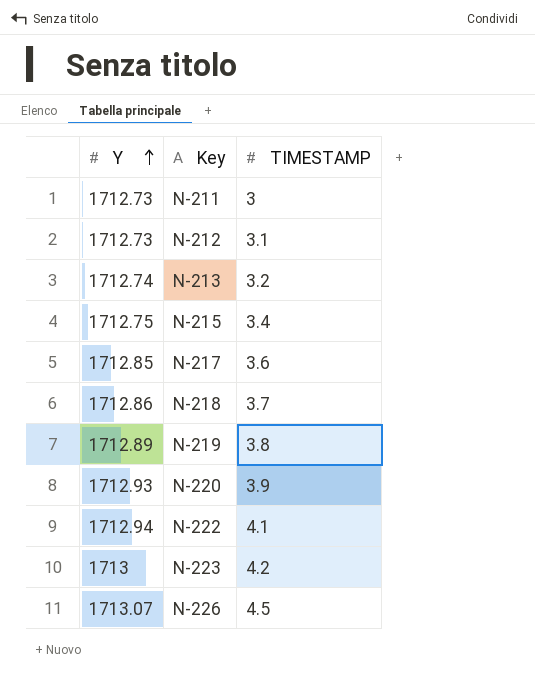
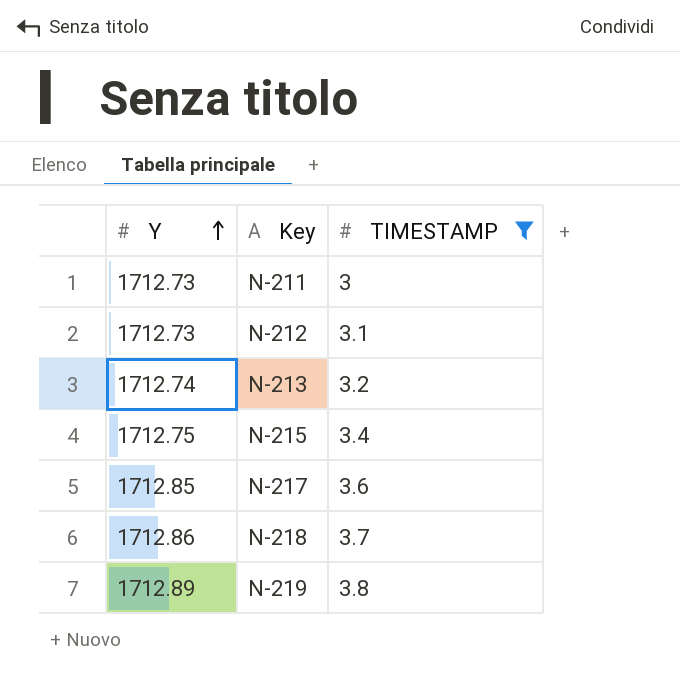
filter: none -> TIMESTAMP <= 3.8

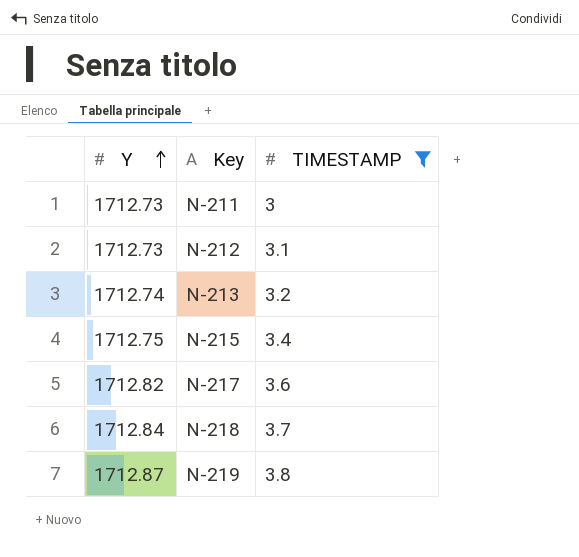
N-217 | Y: 1712.85 -> 1712.82
N-218 | Y: 1712.86 -> 1712.84
N-219 | Y: 1712.89 -> 1712.87

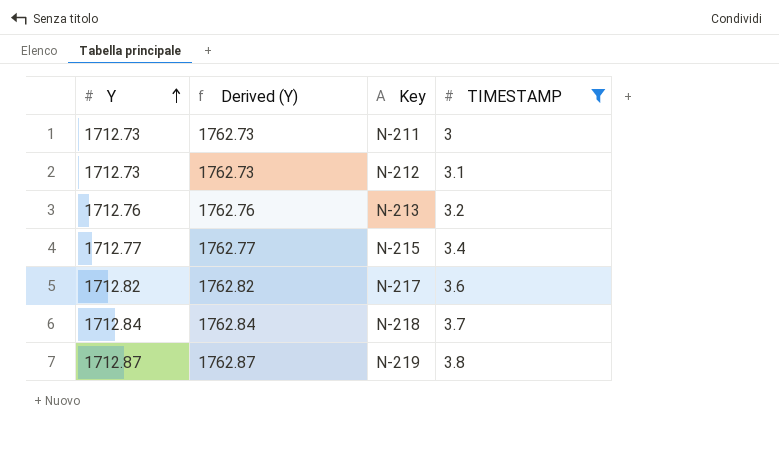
column Derived (Y) | formula: none -> [Y] + 50
N-213 | Y: 1712.74 -> 1712.76
N-215 | Y: 1712.75 -> 1712.77

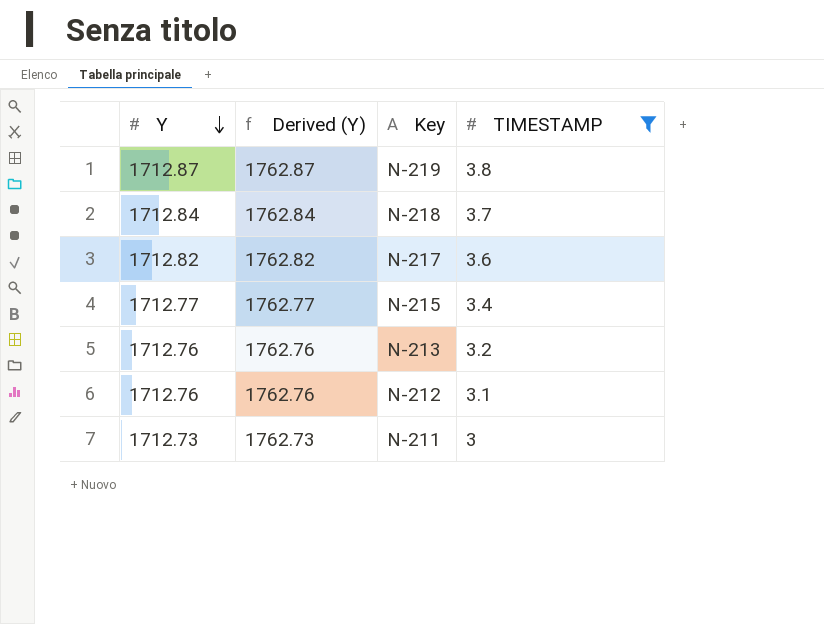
row order: Y ascending -> Y descending
N-212 | Y: 1712.73 -> 1712.76
N-212 | Derived (Y): 1762.73 -> 1762.76

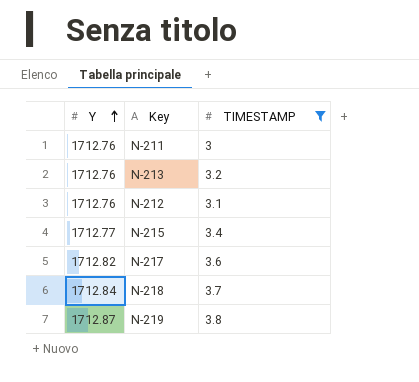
row order: Y descending -> Y ascending
column Derived (Y) | formula: [Y] + 50 -> none
N-211 | Y: 1712.73 -> 1712.76

